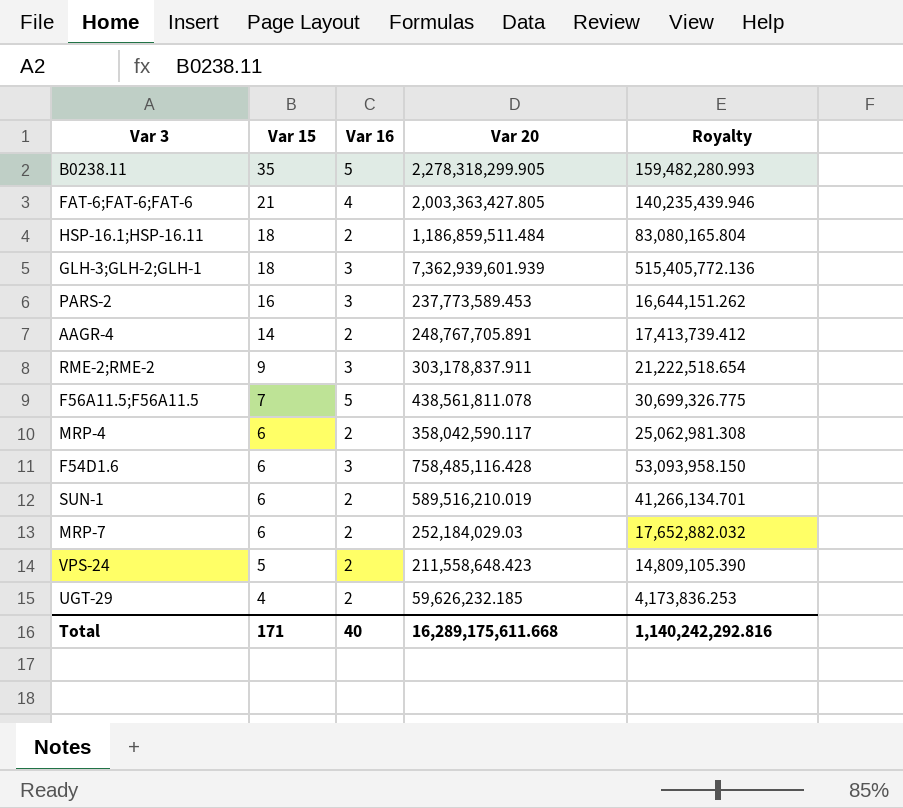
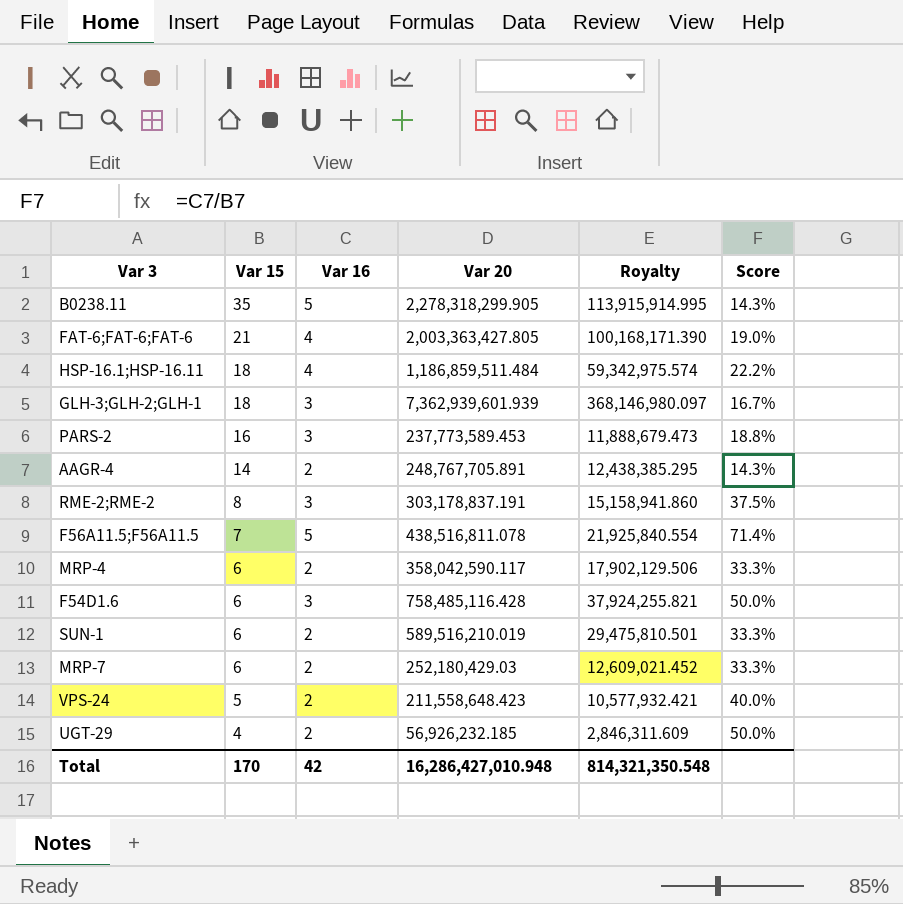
column Royalty | formula: [Var 20] * 0.07 -> [Var 20] * 0.05
column Score | formula: none -> [Var 16] / [Var 15]
HSP-16.1;HSP-16.11 | Var 16: 2 -> 4
RME-2;RME-2 | Var 15: 9 -> 8
RME-2;RME-2 | Var 20: 303,178,837.911 -> 303,178,837.191
F56A11.5;F56A11.5 | Var 20: 438,561,811.078 -> 438,516,811.078
MRP-7 | Var 20: 252,184,029.03 -> 252,180,429.03
UGT-29 | Var 20: 59,626,232.185 -> 56,926,232.185
Total | Var 15: 171 -> 170
Total | Var 16: 40 -> 42
Total | Var 20: 16,289,175,611.668 -> 16,286,427,010.948
Total | Royalty: 1,140,242,292.816 -> 814,321,350.548

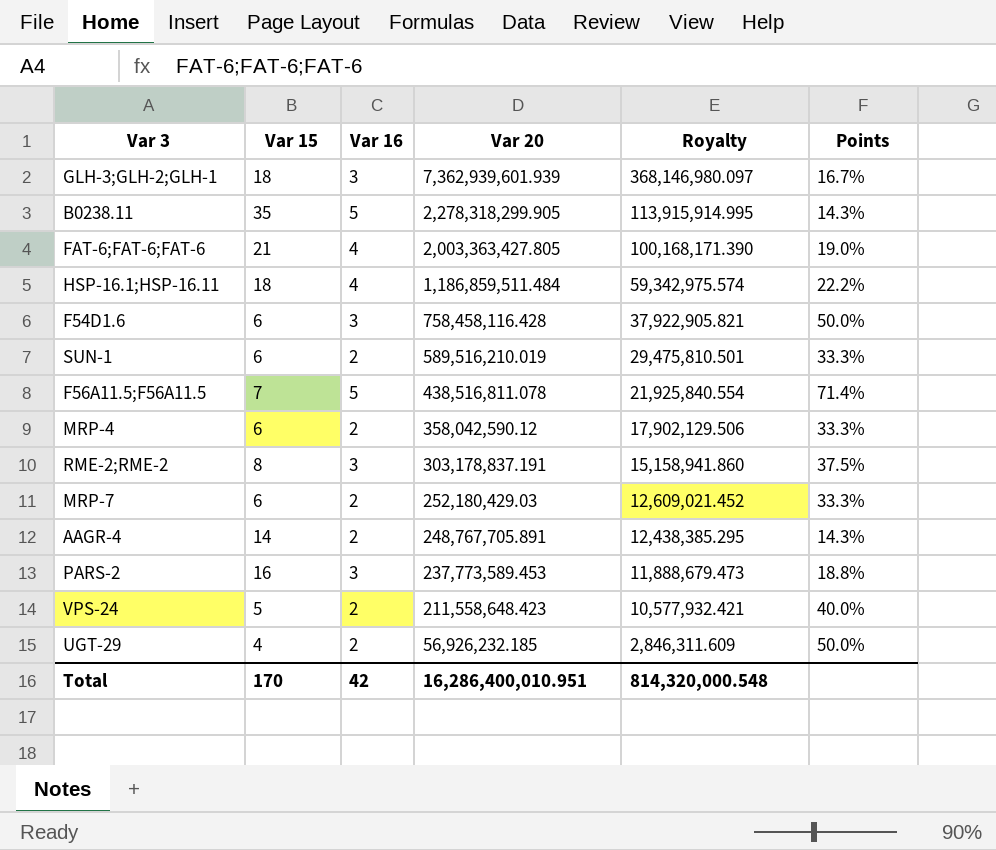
row order: Var 15 descending -> Var 20 descending
column name: Score -> Points
F54D1.6 | Var 20: 758,485,116.428 -> 758,458,116.428
F54D1.6 | Royalty: 37,924,255.821 -> 37,922,905.821
MRP-4 | Var 20: 358,042,590.117 -> 358,042,590.12
Total | Var 20: 16,286,427,010.948 -> 16,286,400,010.951
Total | Royalty: 814,321,350.548 -> 814,320,000.548

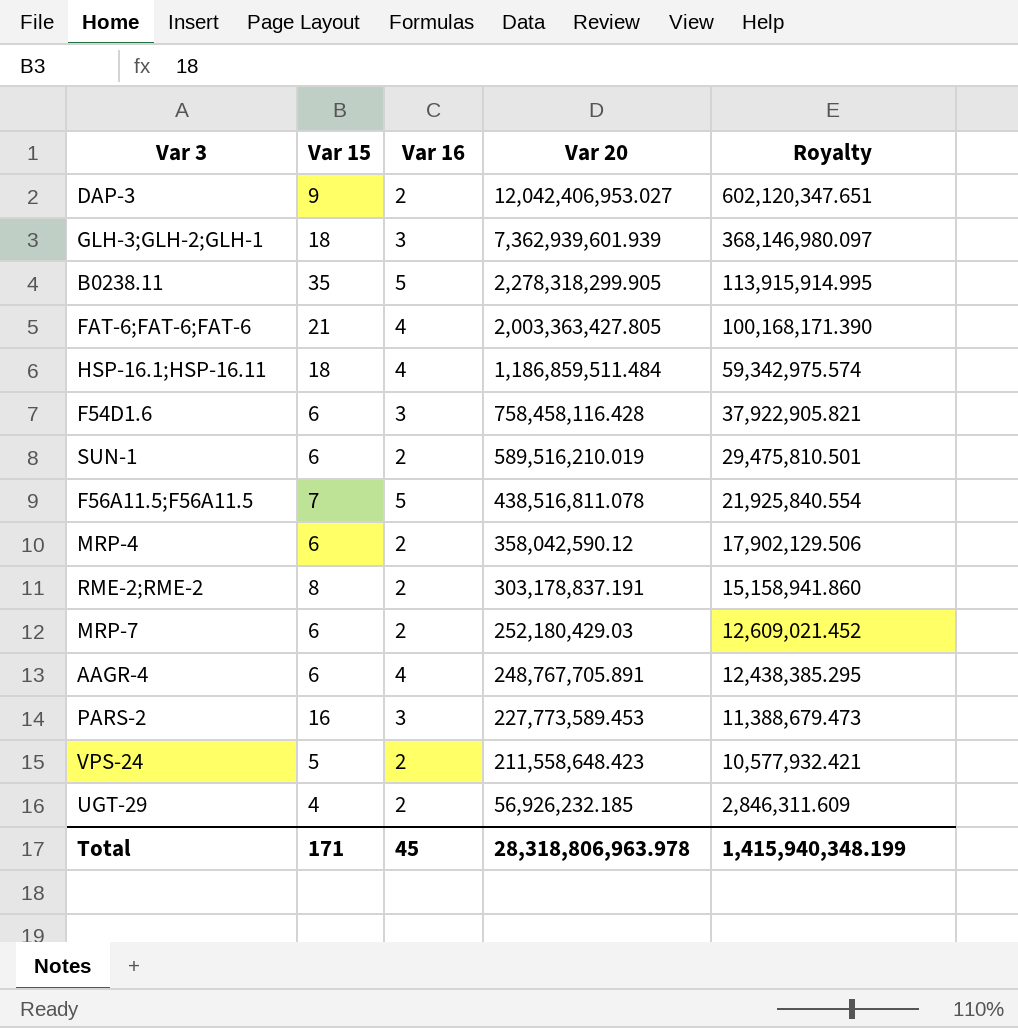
column Points | formula: [Var 16] / [Var 15] -> none
row DAP-3: none -> 9 | 2 | 12,042,406,953.027 | 602,120,347.651
RME-2;RME-2 | Var 16: 3 -> 2
AAGR-4 | Var 15: 14 -> 6
AAGR-4 | Var 16: 2 -> 4
PARS-2 | Var 20: 237,773,589.453 -> 227,773,589.453
PARS-2 | Royalty: 11,888,679.473 -> 11,388,679.473
Total | Var 15: 170 -> 171
Total | Var 16: 42 -> 45
Total | Var 20: 16,286,400,010.951 -> 28,318,806,963.978
Total | Royalty: 814,320,000.548 -> 1,415,940,348.199

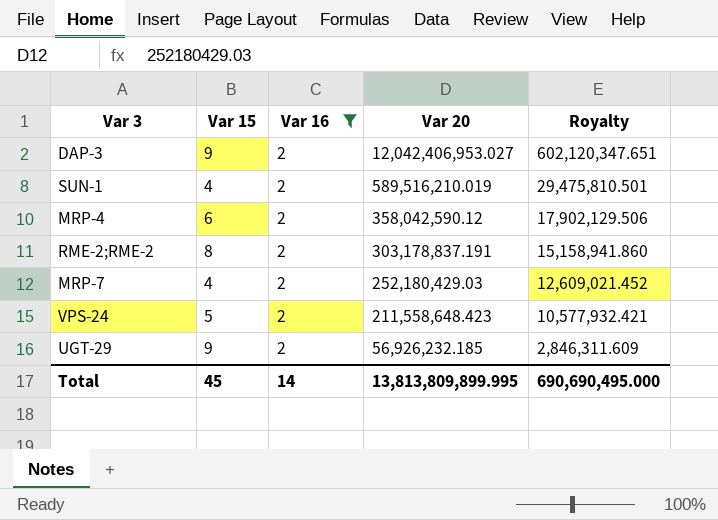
filter: none -> Var 16 = 2
SUN-1 | Var 15: 6 -> 4
MRP-7 | Var 15: 6 -> 4
UGT-29 | Var 15: 4 -> 9
Total | Var 15: 171 -> 45
Total | Var 16: 45 -> 14
Total | Var 20: 28,318,806,963.978 -> 13,813,809,899.995
Total | Royalty: 1,415,940,348.199 -> 690,690,495.000

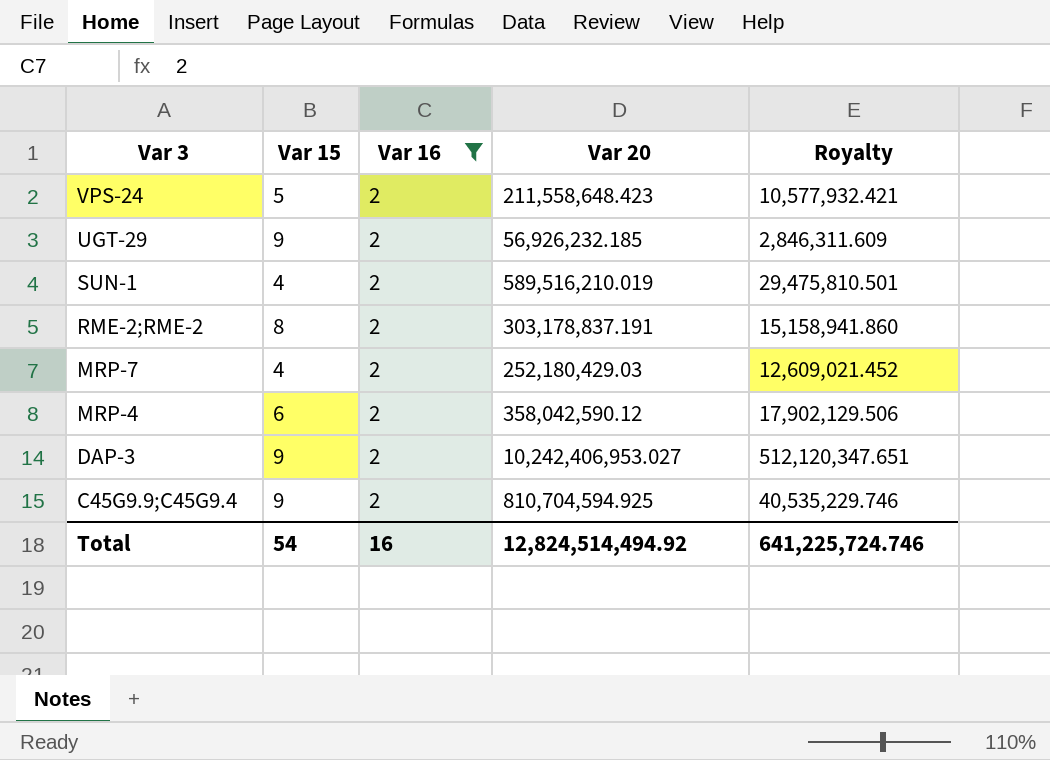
row order: Var 20 descending -> Var 3 descending
DAP-3 | Var 20: 12,042,406,953.027 -> 10,242,406,953.027
DAP-3 | Royalty: 602,120,347.651 -> 512,120,347.651
row C45G9.9;C45G9.4: none -> 9 | 2 | 810,704,594.925 | 40,535,229.746
Total | Var 15: 45 -> 54
Total | Var 16: 14 -> 16
Total | Var 20: 13,813,809,899.995 -> 12,824,514,494.92
Total | Royalty: 690,690,495.000 -> 641,225,724.746

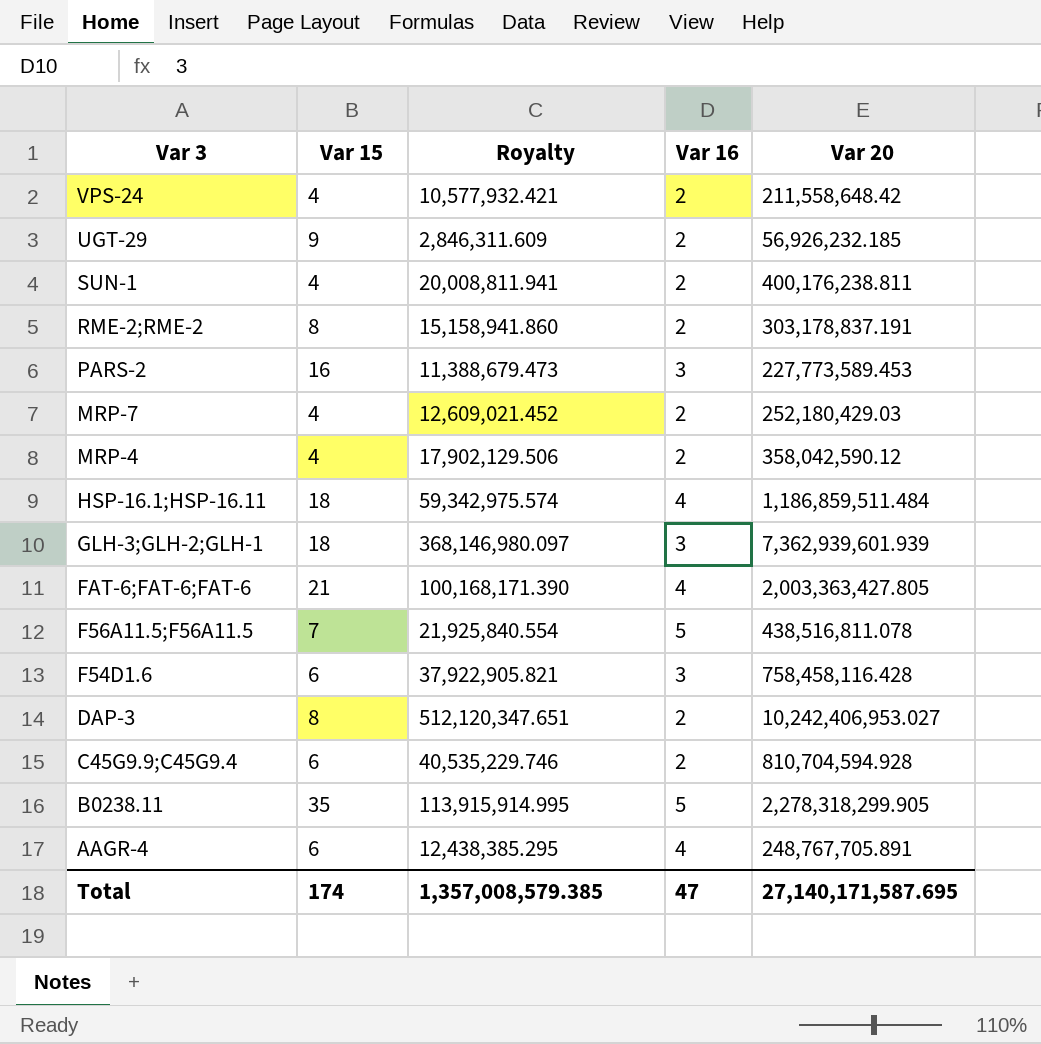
filter: Var 16 = 2 -> none
column Royalty | position: 5 -> 3
VPS-24 | Var 15: 5 -> 4
VPS-24 | Var 20: 211,558,648.423 -> 211,558,648.42
SUN-1 | Royalty: 29,475,810.501 -> 20,008,811.941
SUN-1 | Var 20: 589,516,210.019 -> 400,176,238.811
MRP-4 | Var 15: 6 -> 4
DAP-3 | Var 15: 9 -> 8
C45G9.9;C45G9.4 | Var 15: 9 -> 6
C45G9.9;C45G9.4 | Var 20: 810,704,594.925 -> 810,704,594.928
Total | Var 15: 54 -> 174
Total | Royalty: 641,225,724.746 -> 1,357,008,579.385
Total | Var 16: 16 -> 47
Total | Var 20: 12,824,514,494.92 -> 27,140,171,587.695

